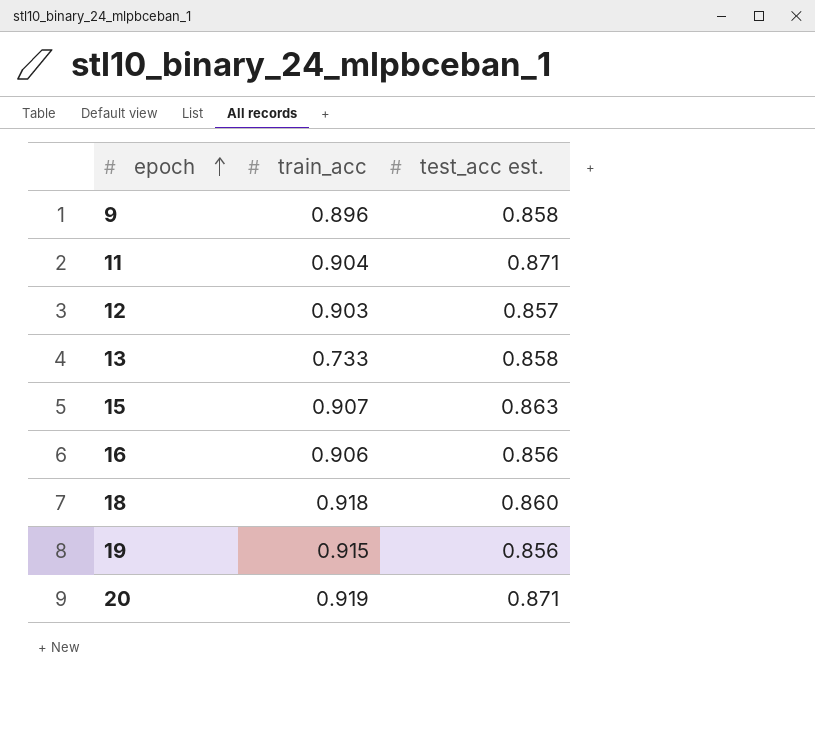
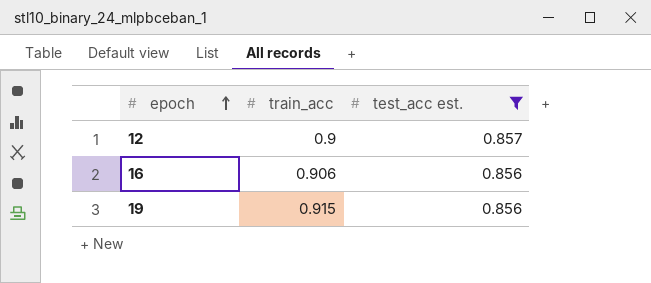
filter: none -> test_acc est. <= 0.857
12 | train_acc: 0.903 -> 0.9

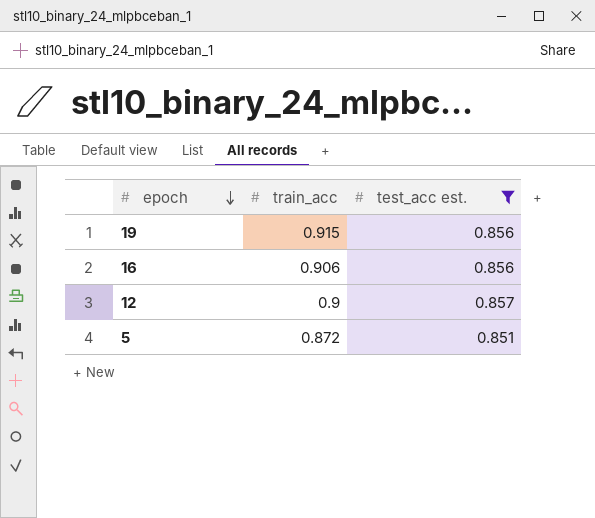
row order: epoch ascending -> epoch descending
row 5: none -> 0.872 | 0.851

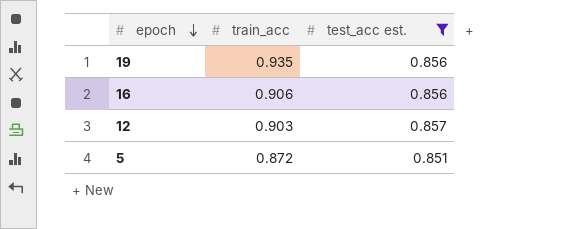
19 | train_acc: 0.915 -> 0.935
12 | train_acc: 0.9 -> 0.903

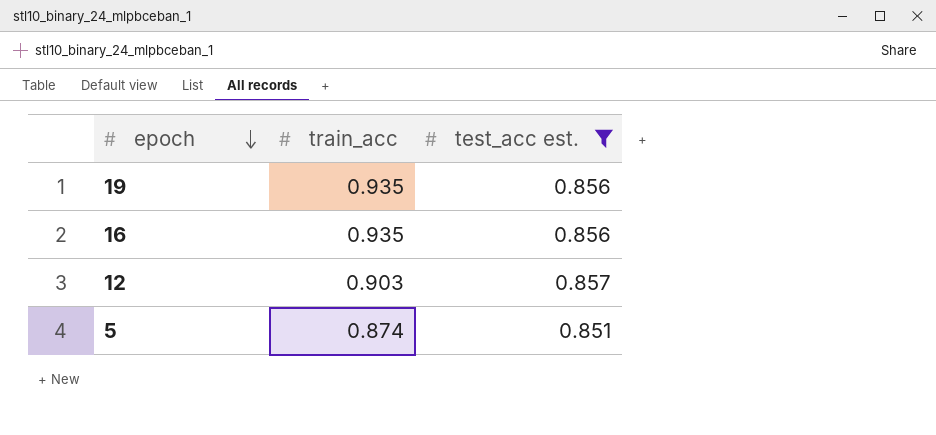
16 | train_acc: 0.906 -> 0.935
5 | train_acc: 0.872 -> 0.874

